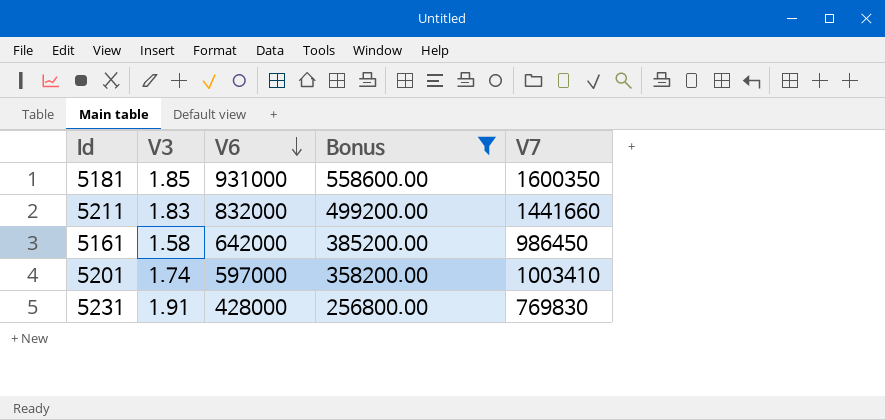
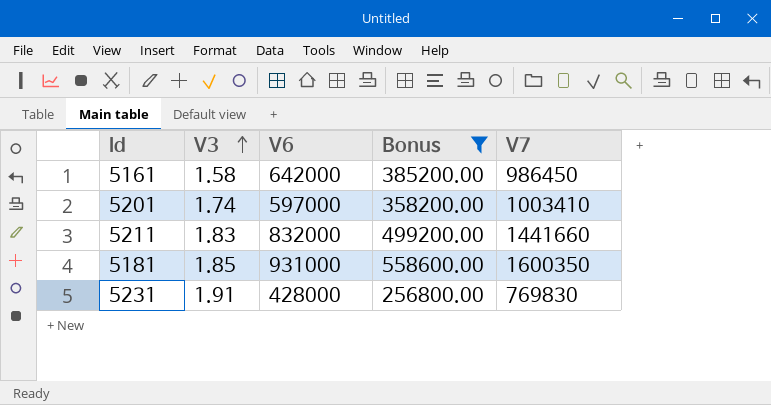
row order: V6 descending -> V3 ascending

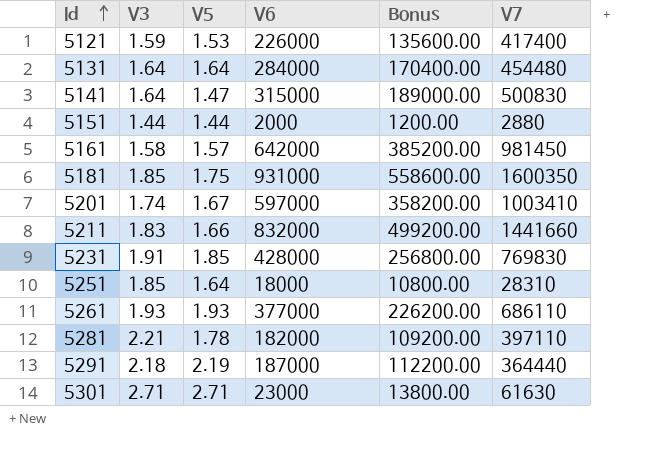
filter: Bonus >= 256800.00 -> none
row order: V3 ascending -> Id ascending
column V5 | position: none -> 3
5161 | V7: 986450 -> 981450

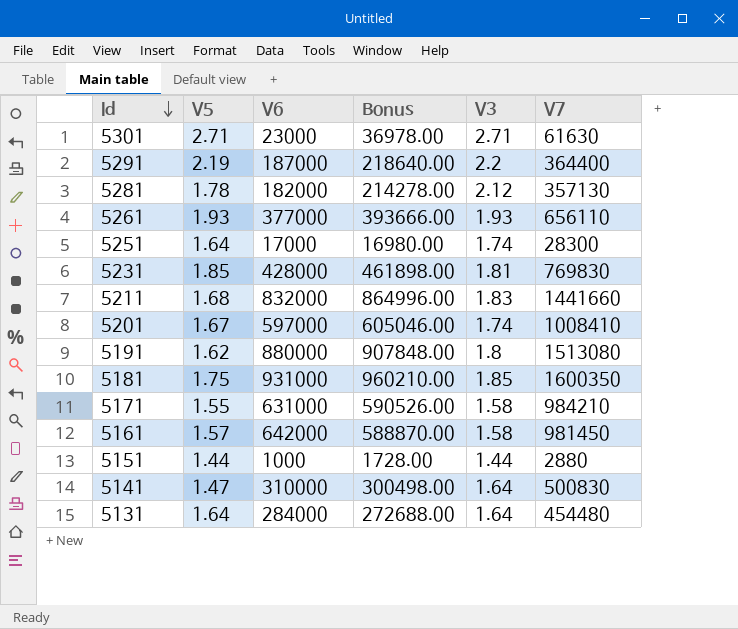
row order: Id ascending -> Id descending
column Bonus | formula: [V6] * 0.6 -> [V7] * 0.6
column V3 | position: 2 -> 5
row 5121: 1.59 | 1.53 | 226000 | 135600.00 | 417400 -> none
5291 | V3: 2.18 -> 2.2
5291 | V7: 364440 -> 364400
5281 | V3: 2.21 -> 2.12
5281 | V7: 397110 -> 357130
5261 | V7: 686110 -> 656110
5251 | V6: 18000 -> 17000
5251 | V3: 1.85 -> 1.74
5251 | V7: 28310 -> 28300
5231 | V3: 1.91 -> 1.81
5211 | V5: 1.66 -> 1.68
5201 | V7: 1003410 -> 1008410
row 5191: none -> 1.62 | 880000 | 907848.00 | 1.8 | 1513080
row 5171: none -> 1.55 | 631000 | 590526.00 | 1.58 | 984210
5151 | V6: 2000 -> 1000
5141 | V6: 315000 -> 310000

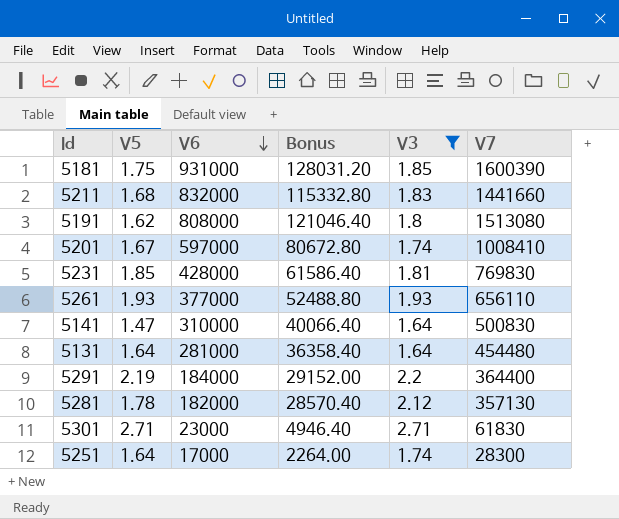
filter: none -> V3 >= 1.64
row order: Id descending -> V6 descending
column Bonus | formula: [V7] * 0.6 -> [V7] * 0.08
5181 | V7: 1600350 -> 1600390
5191 | V6: 880000 -> 808000
5131 | V6: 284000 -> 281000
5291 | V6: 187000 -> 184000
5301 | V7: 61630 -> 61830

